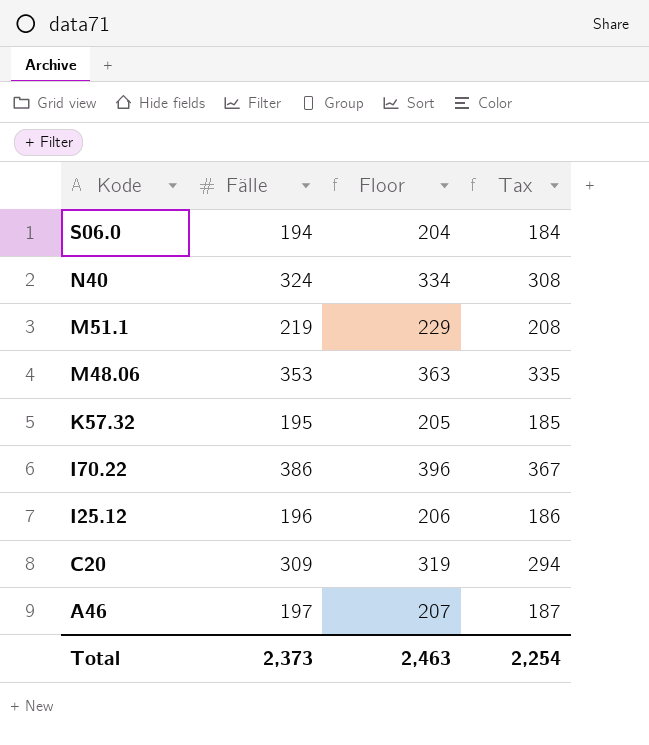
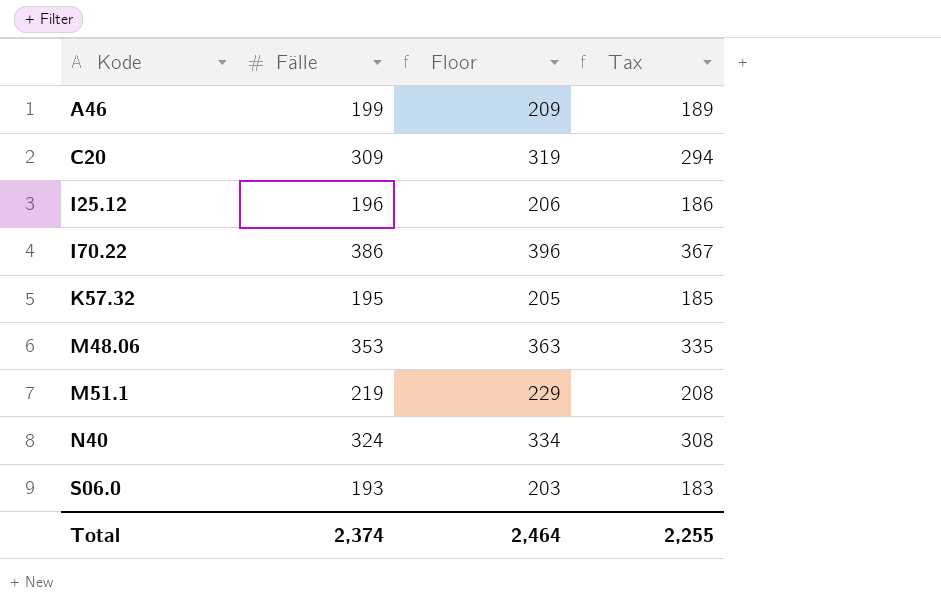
row order: Kode descending -> Kode ascending
A46 | Fälle: 197 -> 199
A46 | Floor: 207 -> 209
A46 | Tax: 187 -> 189
S06.0 | Fälle: 194 -> 193
S06.0 | Floor: 204 -> 203
S06.0 | Tax: 184 -> 183
Total | Fälle: 2,373 -> 2,374
Total | Floor: 2,463 -> 2,464
Total | Tax: 2,254 -> 2,255

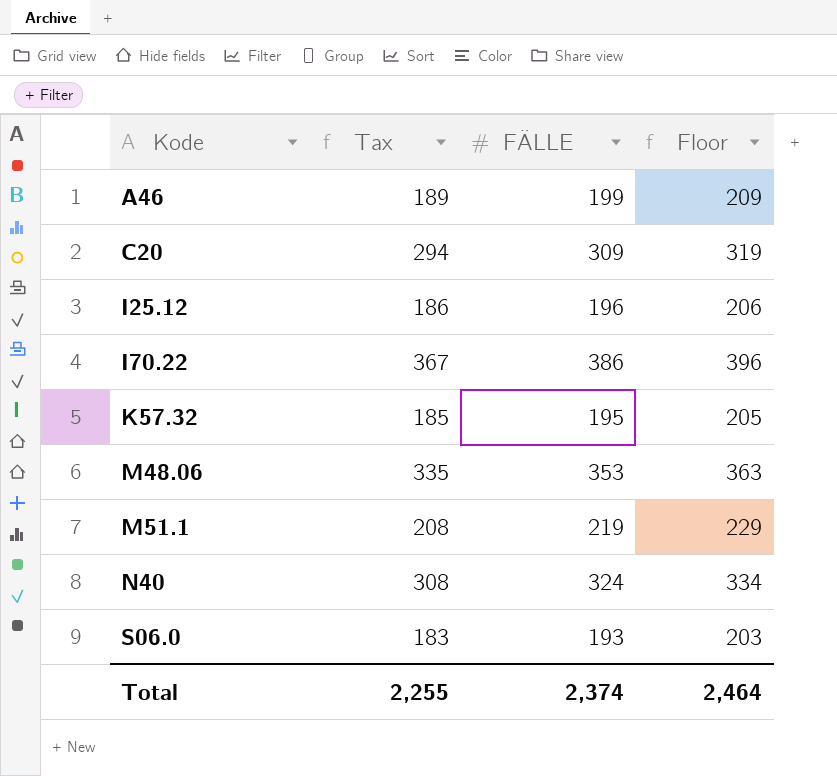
column Tax | position: 4 -> 2
column name: Fälle -> FÄLLE

